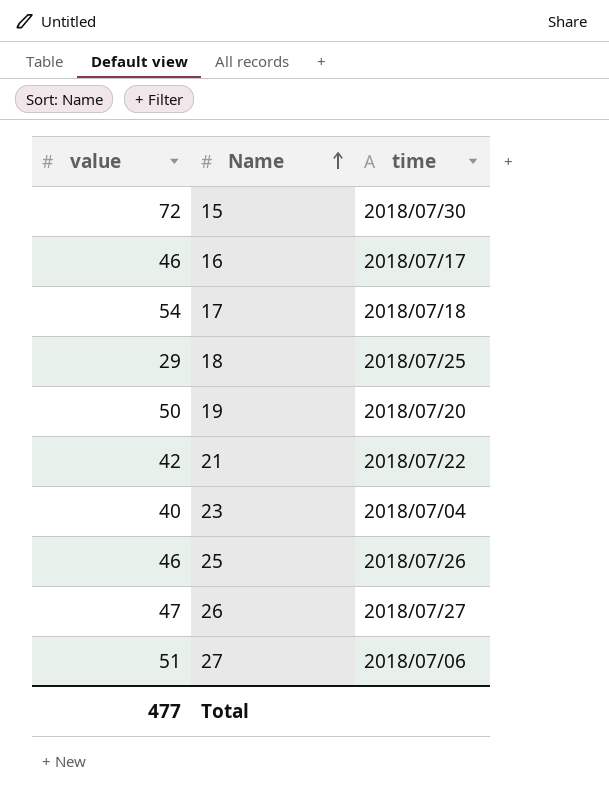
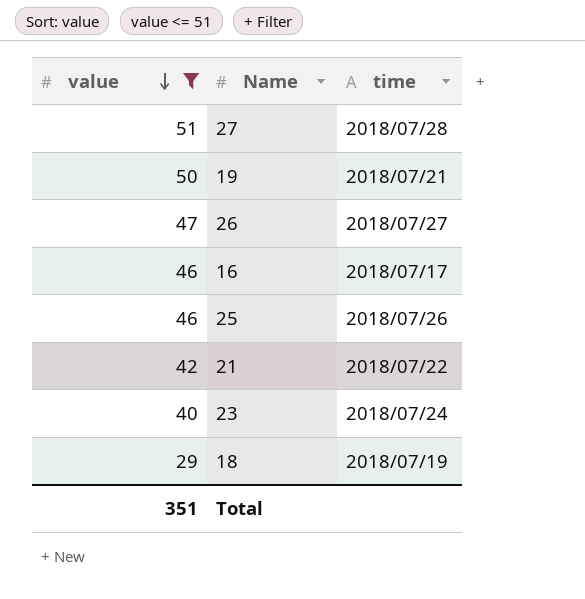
filter: none -> value <= 51
row order: Name ascending -> value descending
27 | time: 2018/07/06 -> 2018/07/28
19 | time: 2018/07/20 -> 2018/07/21
23 | time: 2018/07/04 -> 2018/07/24
18 | time: 2018/07/25 -> 2018/07/19
Total | value: 477 -> 351

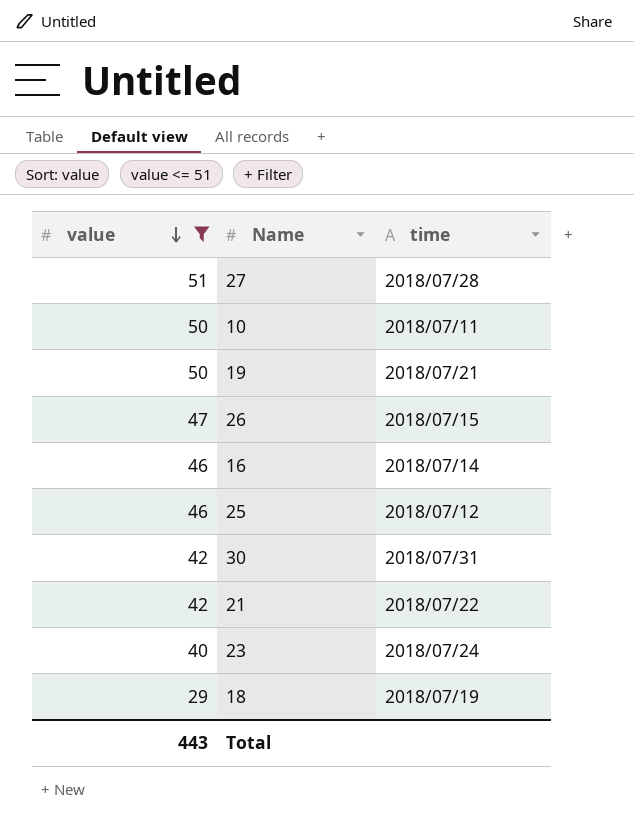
row 10: none -> 50 | 2018/07/11
26 | time: 2018/07/27 -> 2018/07/15
16 | time: 2018/07/17 -> 2018/07/14
25 | time: 2018/07/26 -> 2018/07/12
row 30: none -> 42 | 2018/07/31
Total | value: 351 -> 443

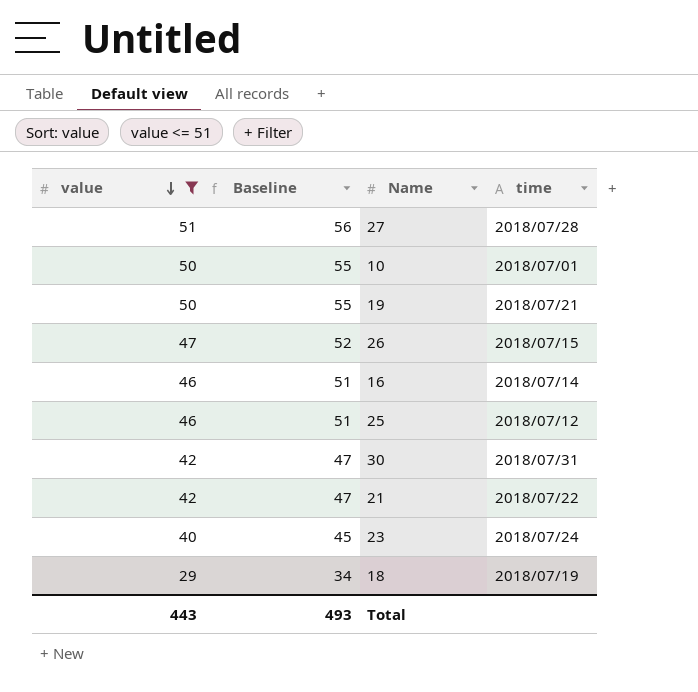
column Baseline | formula: none -> [value] + 5
10 | time: 2018/07/11 -> 2018/07/01

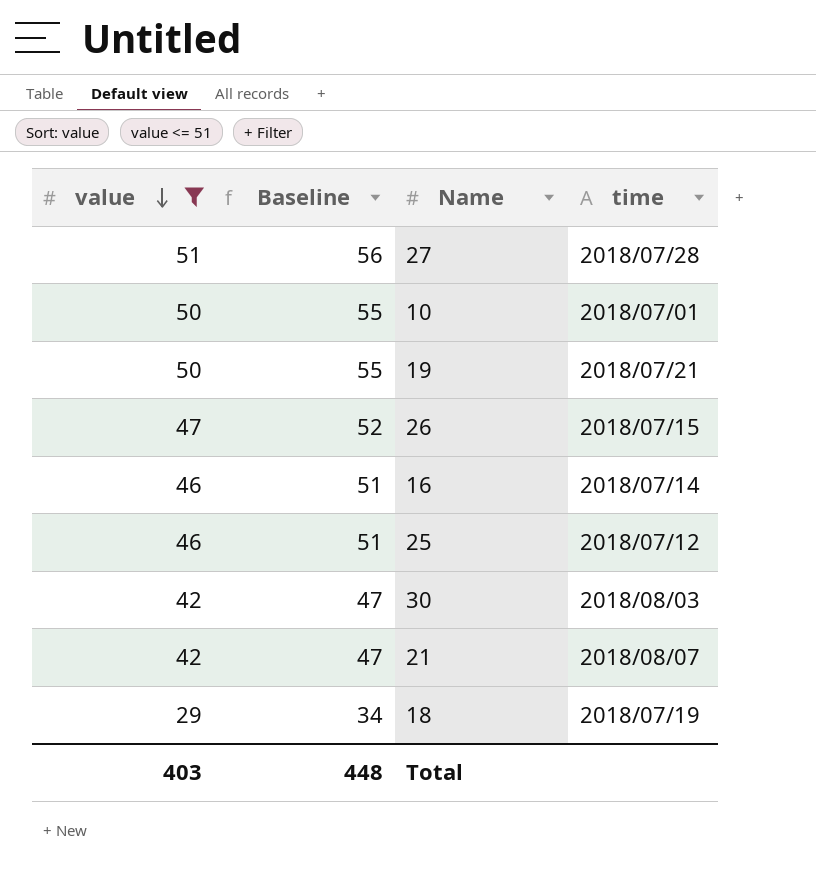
row 23: 40 | 45 | 2018/07/24 -> none
30 | time: 2018/07/31 -> 2018/08/03
21 | time: 2018/07/22 -> 2018/08/07
Total | value: 443 -> 403
Total | Baseline: 493 -> 448

